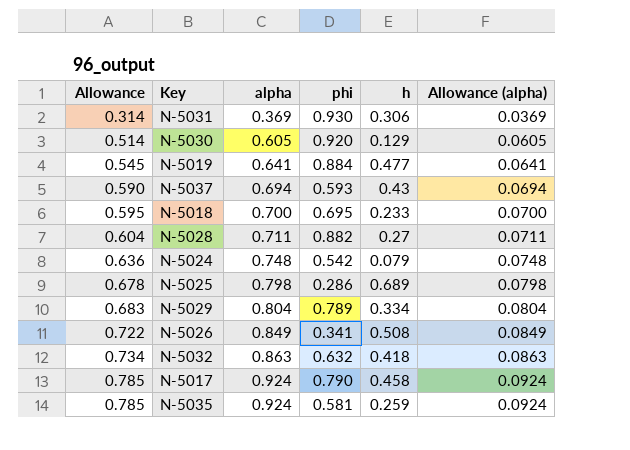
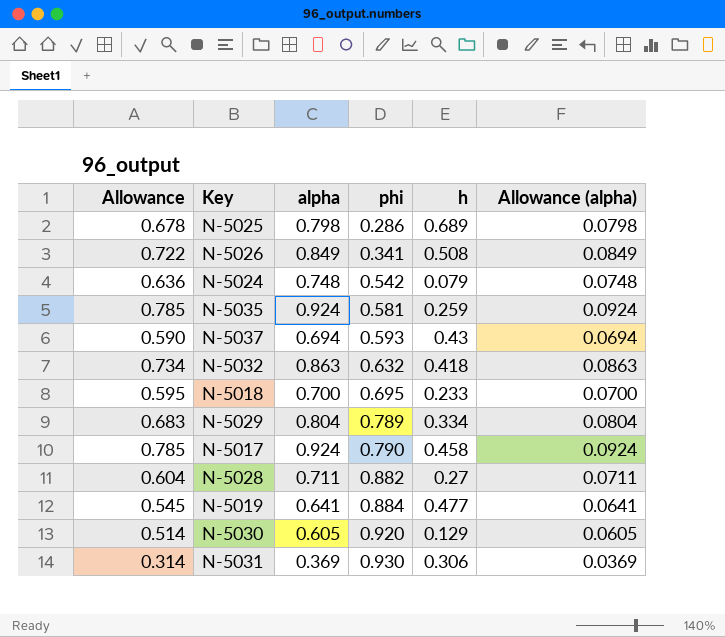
row order: Allowance ascending -> phi ascending

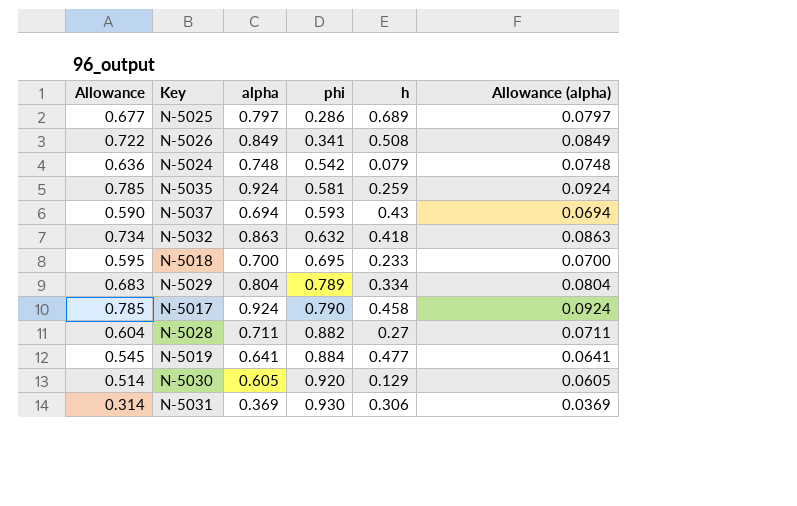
N-5025 | Allowance: 0.678 -> 0.677
N-5025 | alpha: 0.798 -> 0.797
N-5025 | Allowance (alpha): 0.0798 -> 0.0797

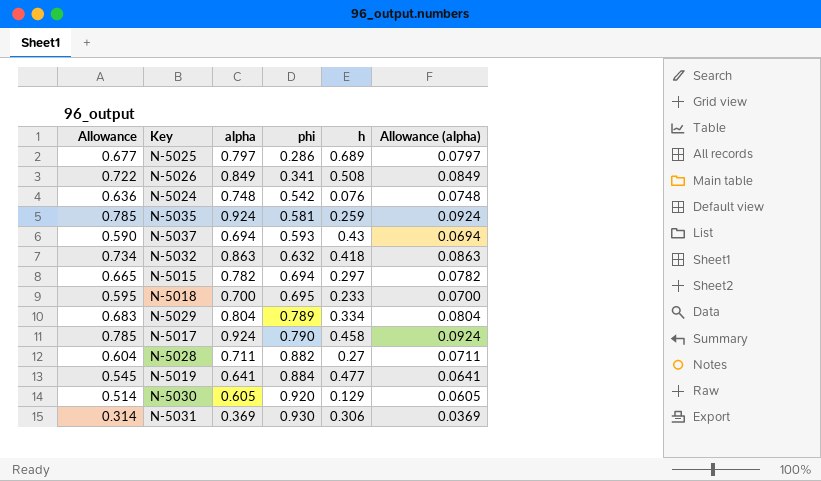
N-5024 | h: 0.079 -> 0.076
row N-5015: none -> 0.665 | 0.782 | 0.694 | 0.297 | 0.0782

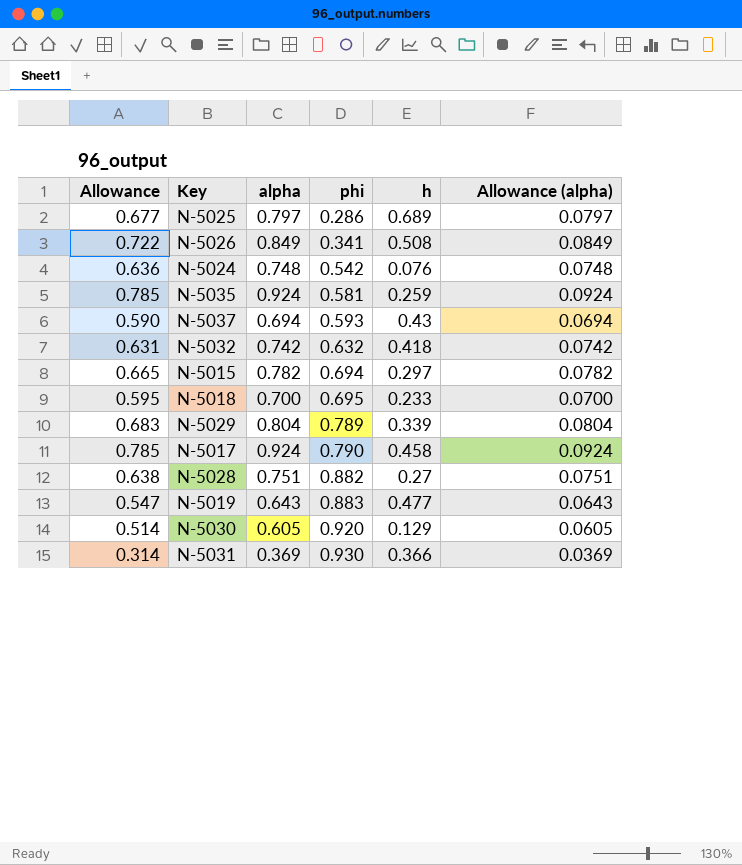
N-5032 | Allowance: 0.734 -> 0.631
N-5032 | alpha: 0.863 -> 0.742
N-5032 | Allowance (alpha): 0.0863 -> 0.0742
N-5029 | h: 0.334 -> 0.339
N-5028 | Allowance: 0.604 -> 0.638
N-5028 | alpha: 0.711 -> 0.751
N-5028 | Allowance (alpha): 0.0711 -> 0.0751
N-5019 | Allowance: 0.545 -> 0.547
N-5019 | alpha: 0.641 -> 0.643
N-5019 | phi: 0.884 -> 0.883
N-5019 | Allowance (alpha): 0.0641 -> 0.0643
N-5031 | h: 0.306 -> 0.366

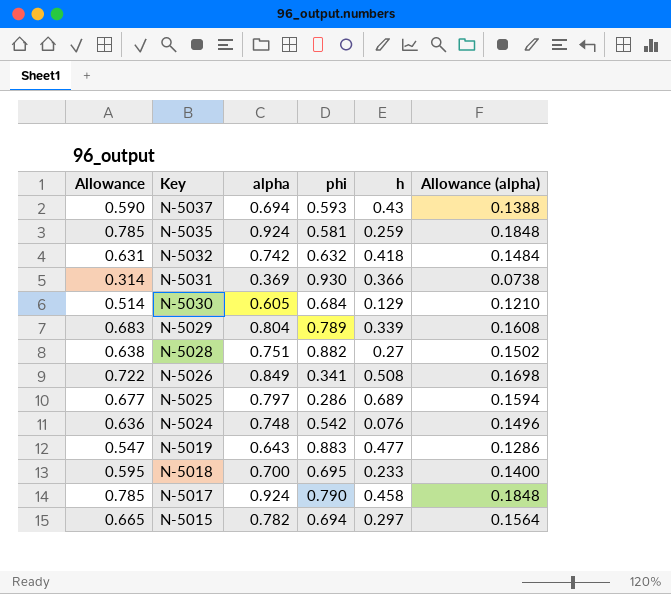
row order: phi ascending -> Key descending
column Allowance (alpha) | formula: [alpha] * 0.1 -> [alpha] * 0.2
N-5030 | phi: 0.920 -> 0.684

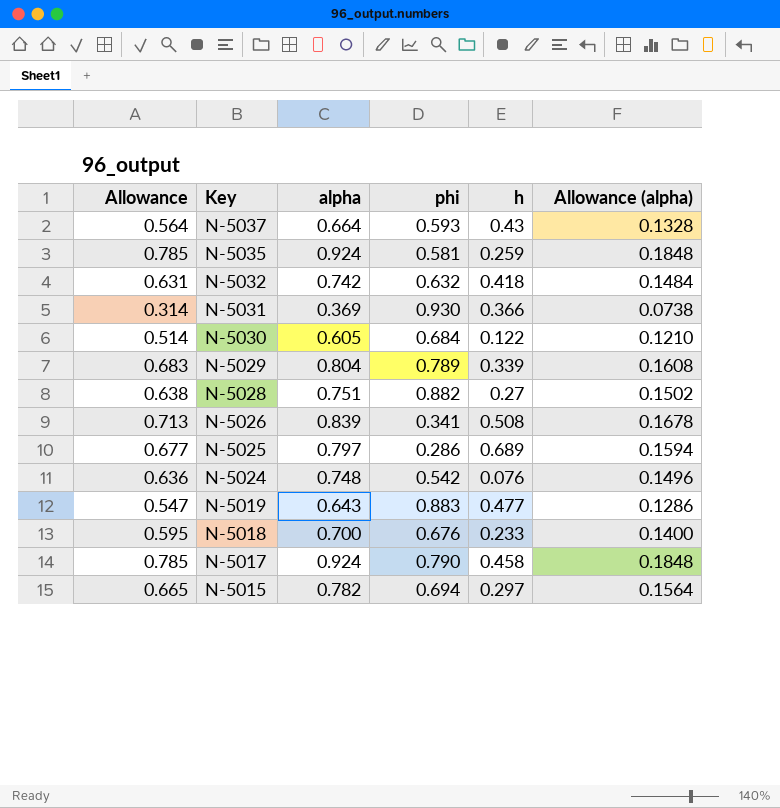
N-5037 | Allowance: 0.590 -> 0.564
N-5037 | alpha: 0.694 -> 0.664
N-5037 | Allowance (alpha): 0.1388 -> 0.1328
N-5030 | h: 0.129 -> 0.122
N-5026 | Allowance: 0.722 -> 0.713
N-5026 | alpha: 0.849 -> 0.839
N-5026 | Allowance (alpha): 0.1698 -> 0.1678
N-5018 | phi: 0.695 -> 0.676

